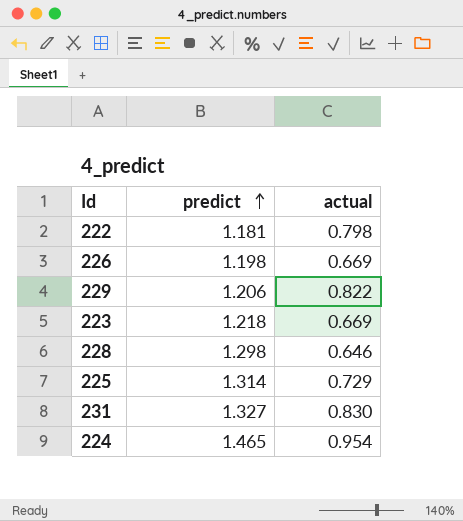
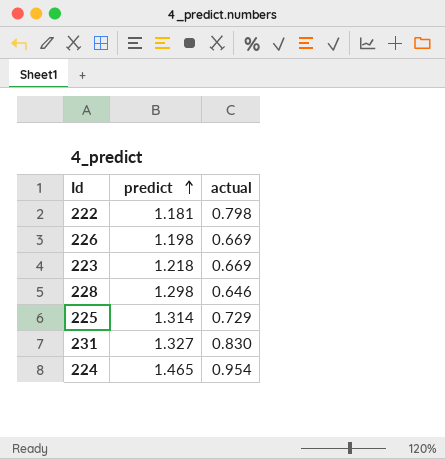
row 229: 1.206 | 0.822 -> none

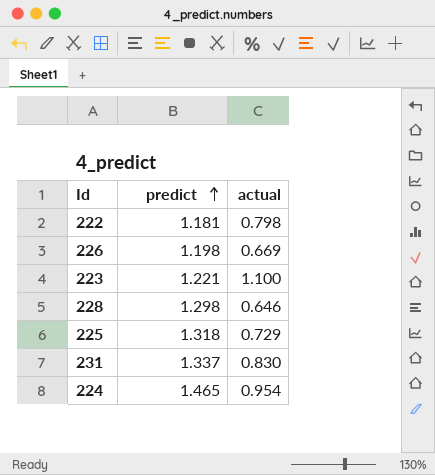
223 | predict: 1.218 -> 1.221
223 | actual: 0.669 -> 1.100
225 | predict: 1.314 -> 1.318
231 | predict: 1.327 -> 1.337

